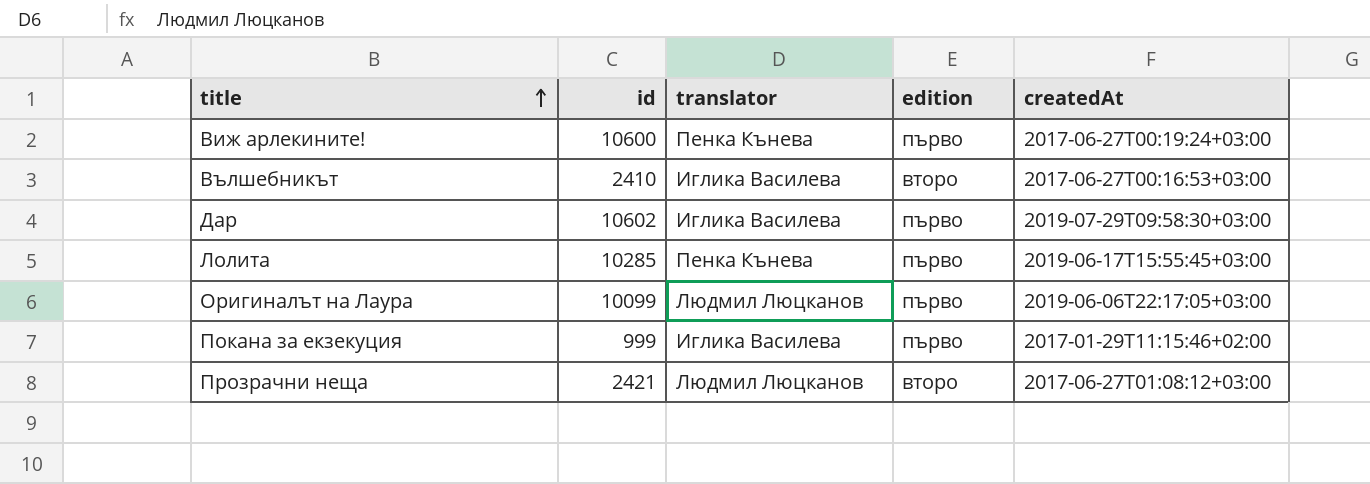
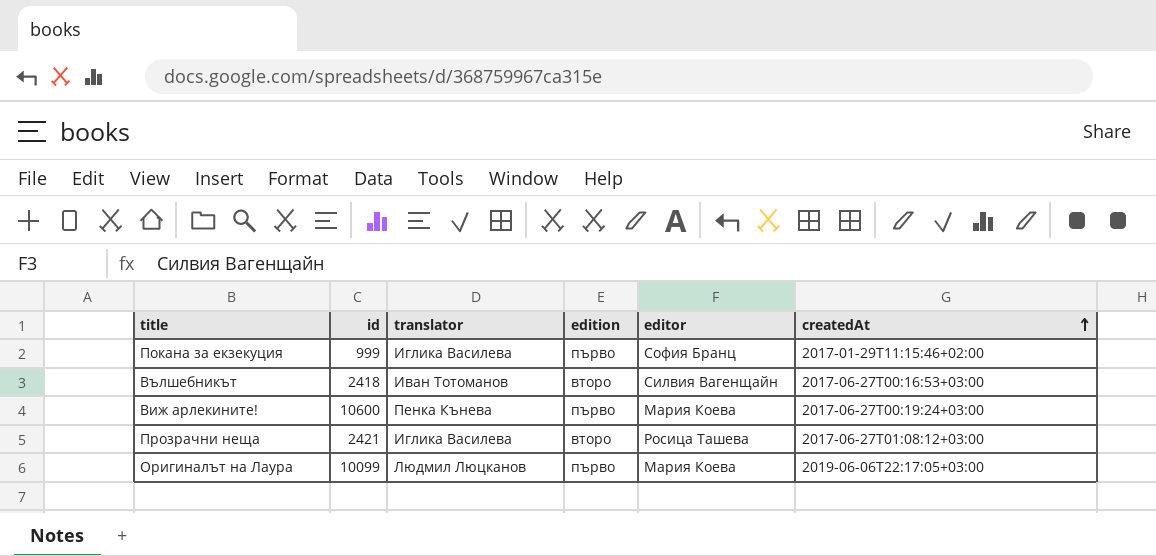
row order: title ascending -> createdAt ascending
column editor | position: none -> 5
row Дар: 10602 | Иглика Василева | първо | 2019-07-29T09:58:30+03:00 -> none
row Лолита: 10285 | Пенка Кънева | първо | 2019-06-17T15:55:45+03:00 -> none
Вълшебникът | id: 2410 -> 2418
Вълшебникът | translator: Иглика Василева -> Иван Тотоманов
Прозрачни неща | translator: Людмил Люцканов -> Иглика Василева

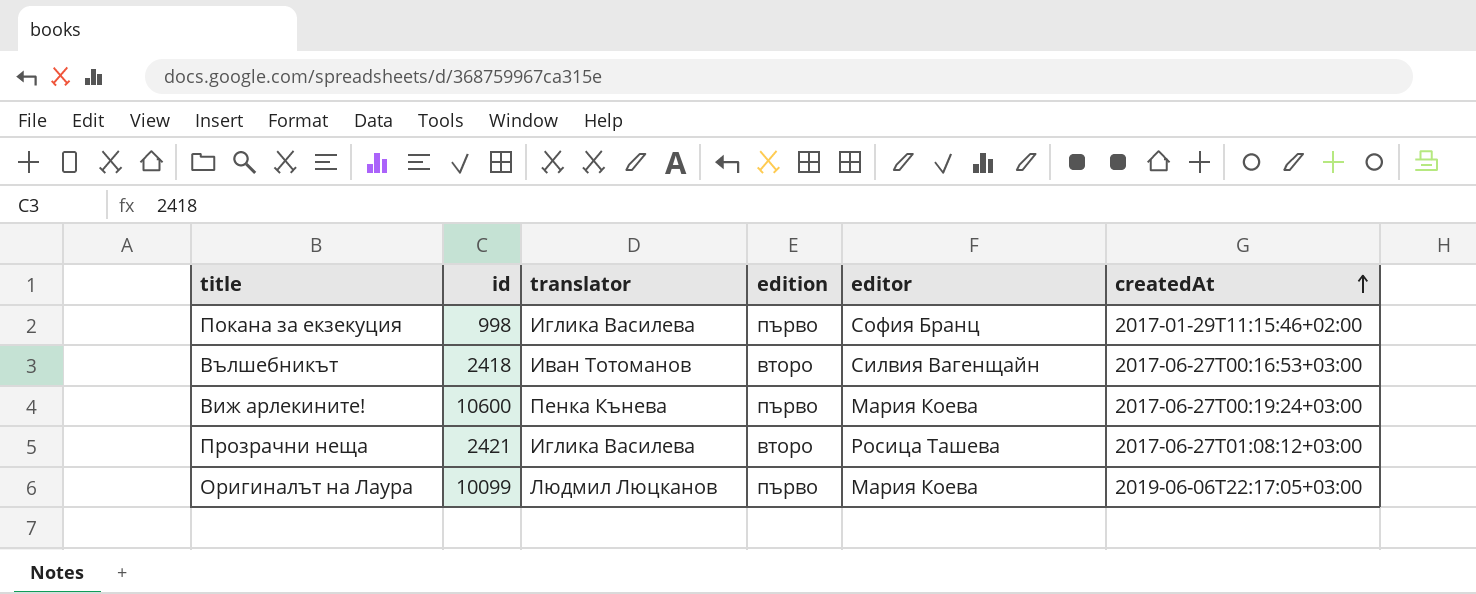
Покана за екзекуция | id: 999 -> 998

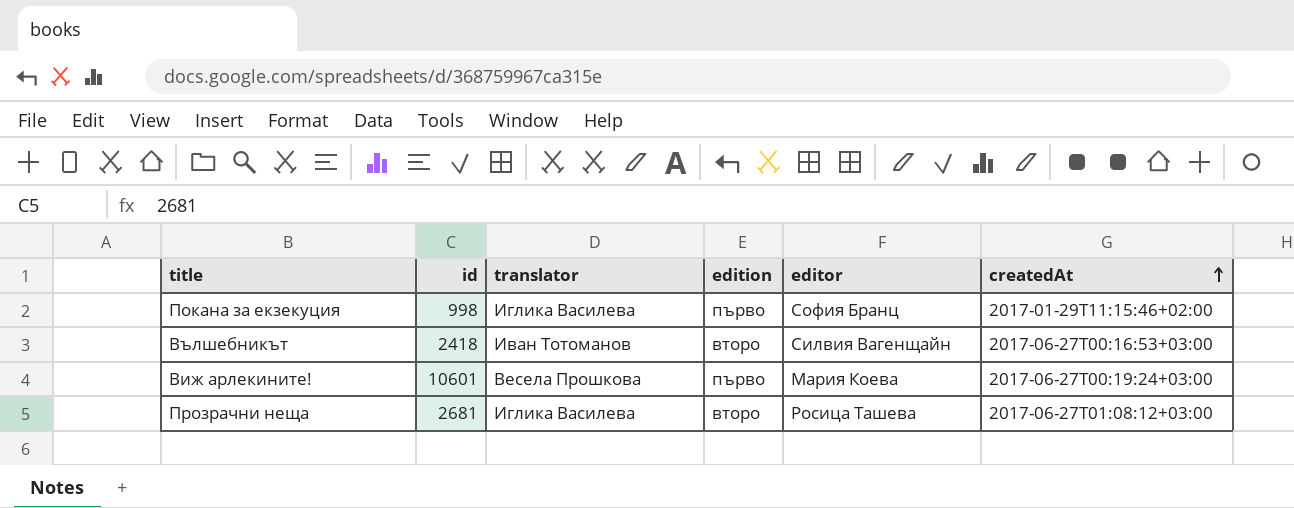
row Оригиналът на Лаура: 10099 | Людмил Люцканов | първо | Мария Коева | 2019-06-06T22:17:05+03:00 -> none
Виж арлекините! | id: 10600 -> 10601
Виж арлекините! | translator: Пенка Кънева -> Весела Прошкова
Прозрачни неща | id: 2421 -> 2681

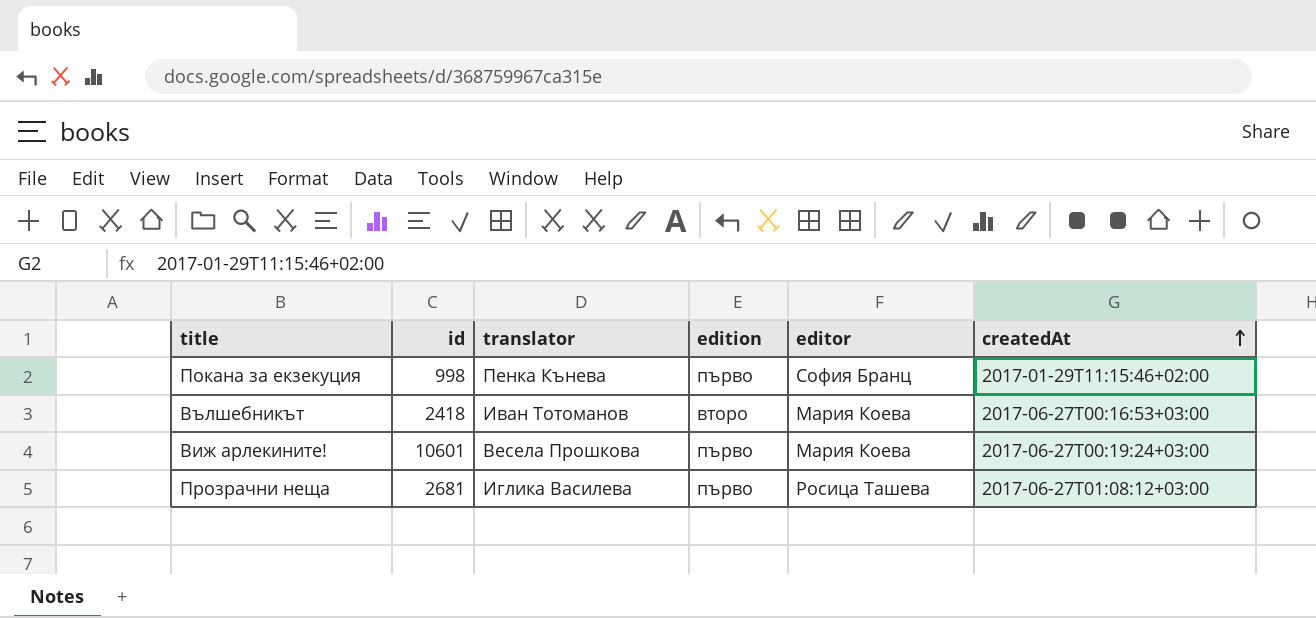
Покана за екзекуция | translator: Иглика Василева -> Пенка Кънева
Вълшебникът | editor: Силвия Вагенщайн -> Мария Коева
Прозрачни неща | edition: второ -> първо

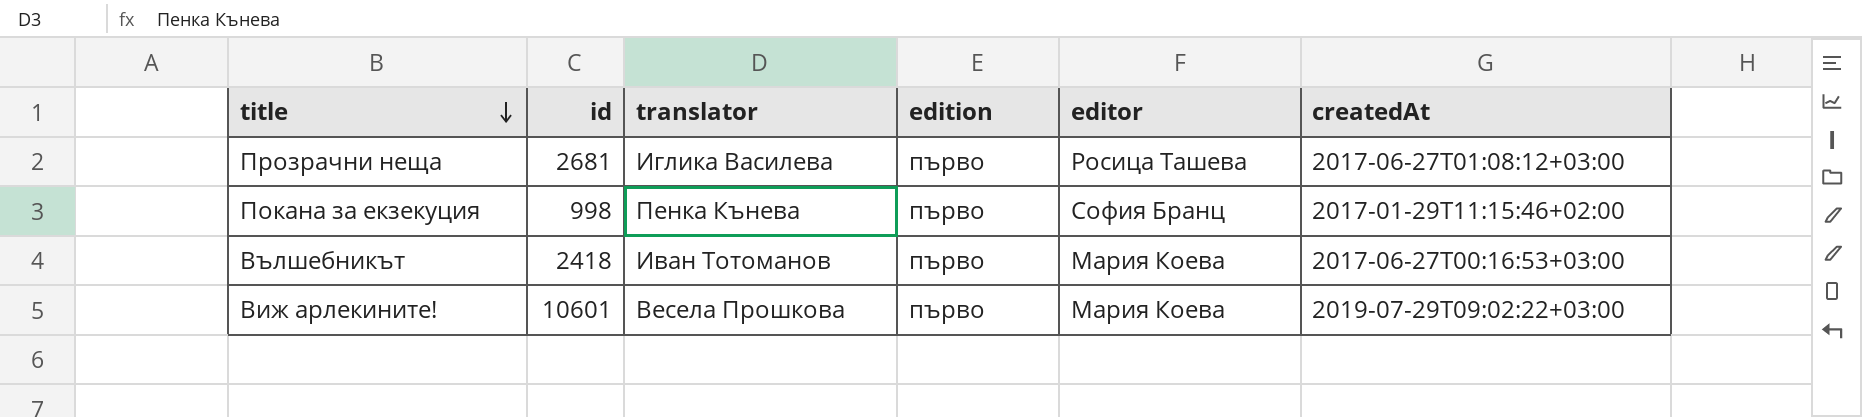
row order: createdAt ascending -> title descending
Вълшебникът | edition: второ -> първо
Виж арлекините! | createdAt: 2017-06-27T00:19:24+03:00 -> 2019-07-29T09:02:22+03:00

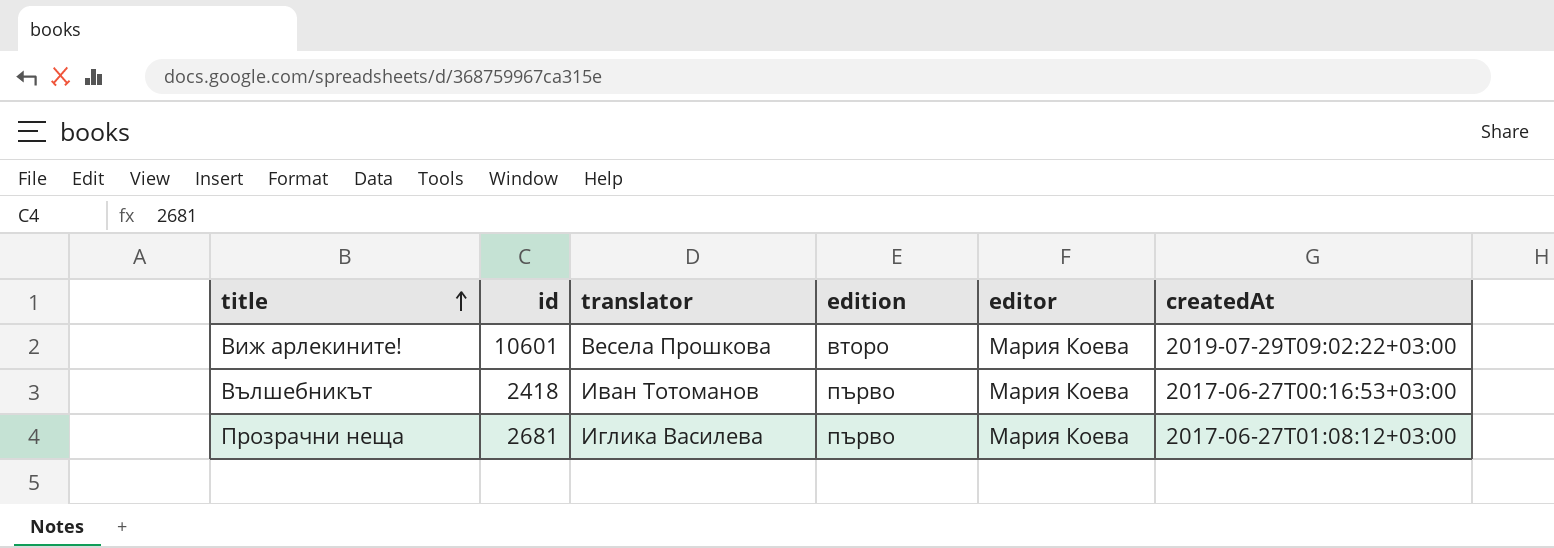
row order: title descending -> title ascending
row Покана за екзекуция: 998 | Пенка Кънева | първо | София Бранц | 2017-01-29T11:15:46+02:00 -> none
Виж арлекините! | edition: първо -> второ
Прозрачни неща | editor: Росица Ташева -> Мария Коева

